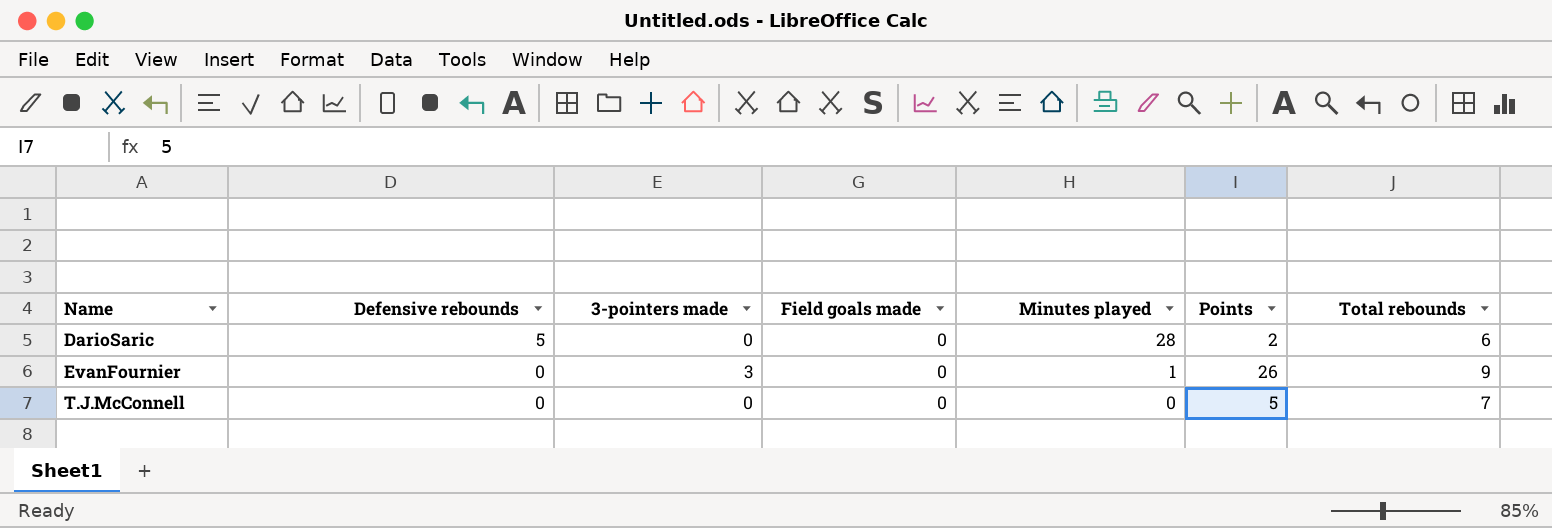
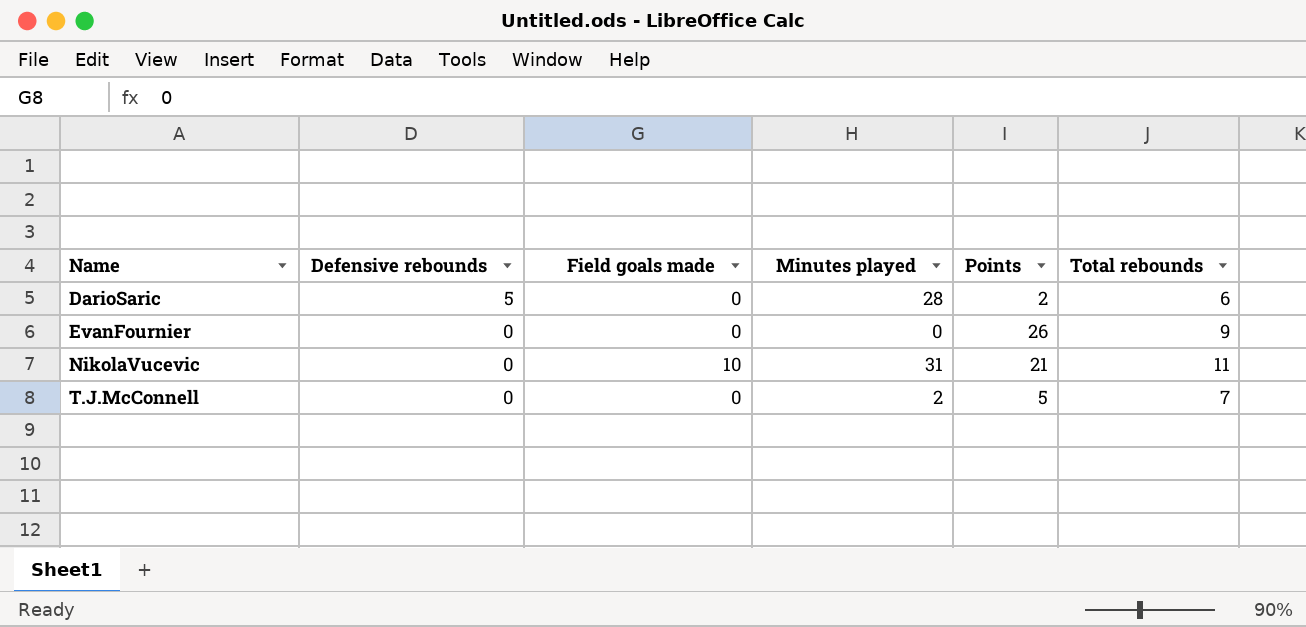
column 3-pointers made | position: 3 -> none
EvanFournier | Minutes played: 1 -> 0
row NikolaVucevic: none -> 0 | 10 | 31 | 21 | 11
T.J.McConnell | Minutes played: 0 -> 2

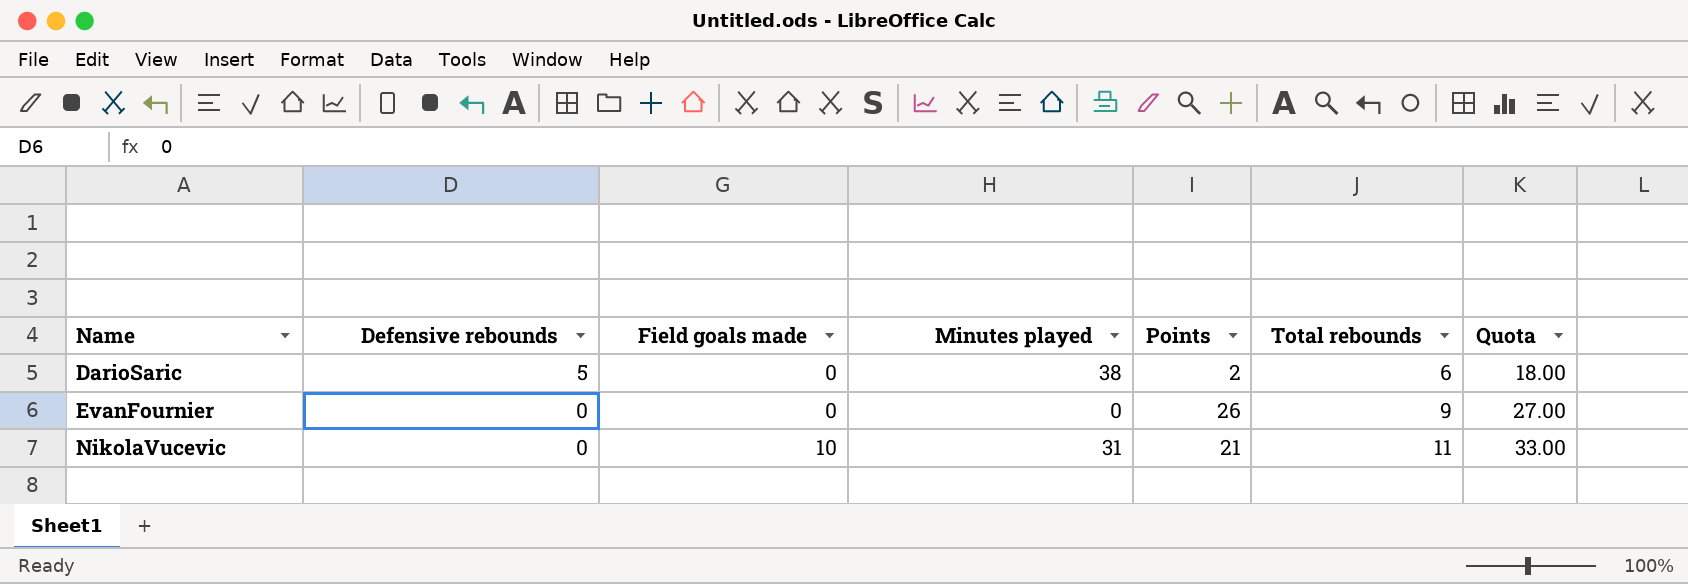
column Quota | formula: none -> [Total rebounds] * 3
row T.J.McConnell: 0 | 0 | 2 | 5 | 7 -> none
DarioSaric | Minutes played: 28 -> 38

